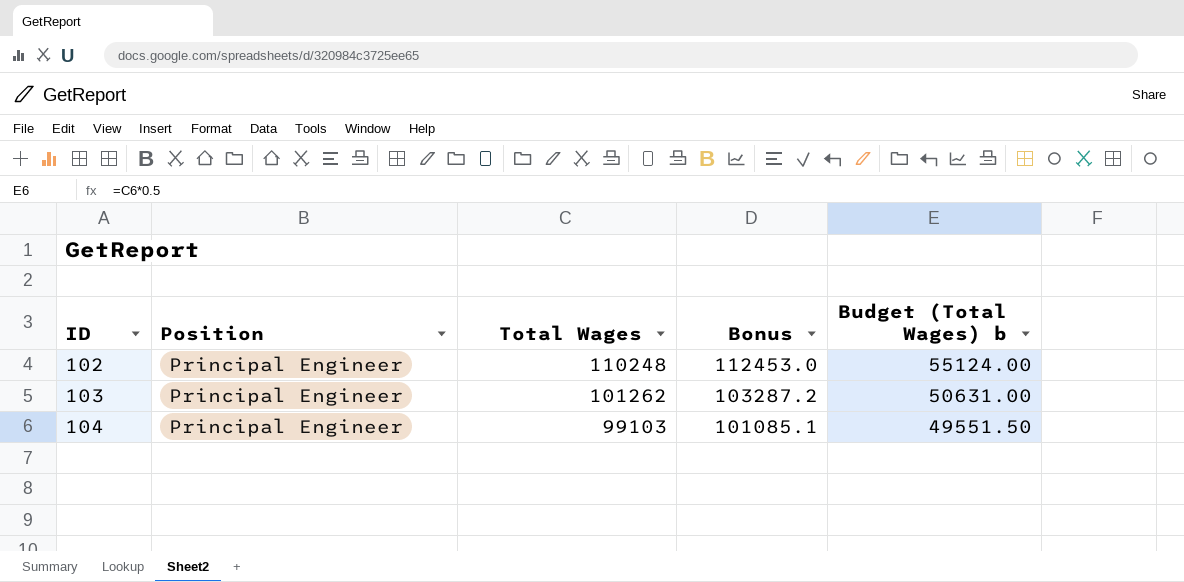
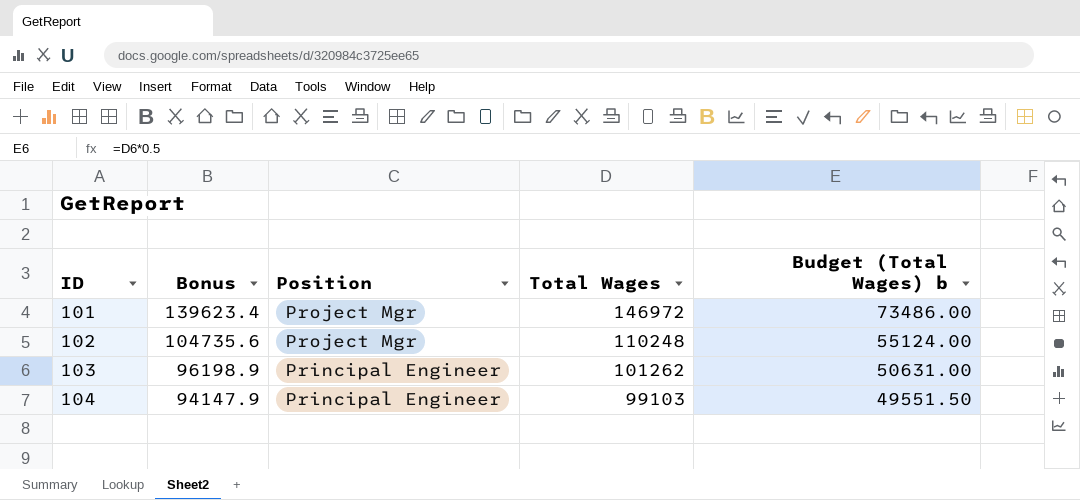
column Bonus | formula: [Total Wages] * 1.02 -> [Total Wages] * 0.95
column Bonus | position: 4 -> 2
row 101: none -> 139623.4 | Project Mgr | 146972 | 73486.00
102 | Position: Principal Engineer -> Project Mgr

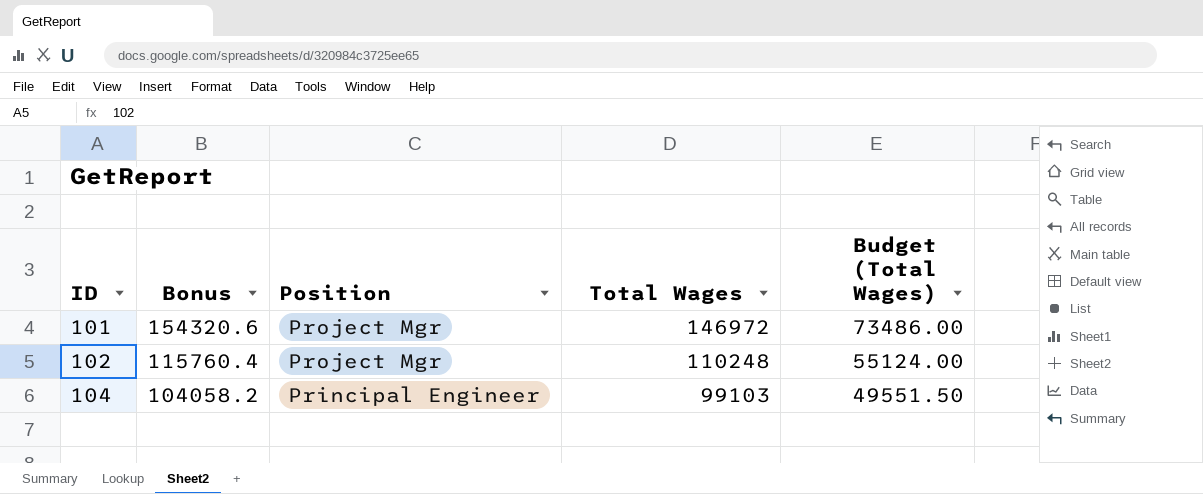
column Bonus | formula: [Total Wages] * 0.95 -> [Total Wages] * 1.05
column name: Budget (Total Wages) b -> Budget (Total Wages)
row 103: 96198.9 | Principal Engineer | 101262 | 50631.00 -> none

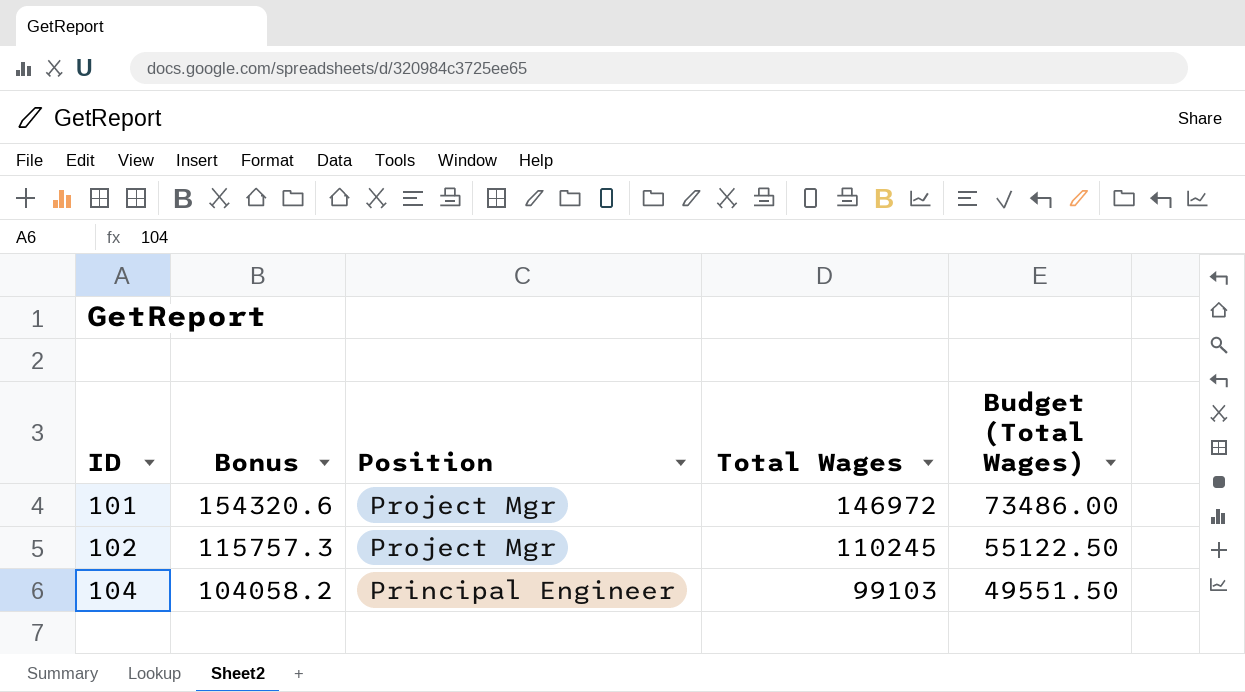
102 | Bonus: 115760.4 -> 115757.3
102 | Total Wages: 110248 -> 110245
102 | Budget (Total Wages): 55124.00 -> 55122.50

